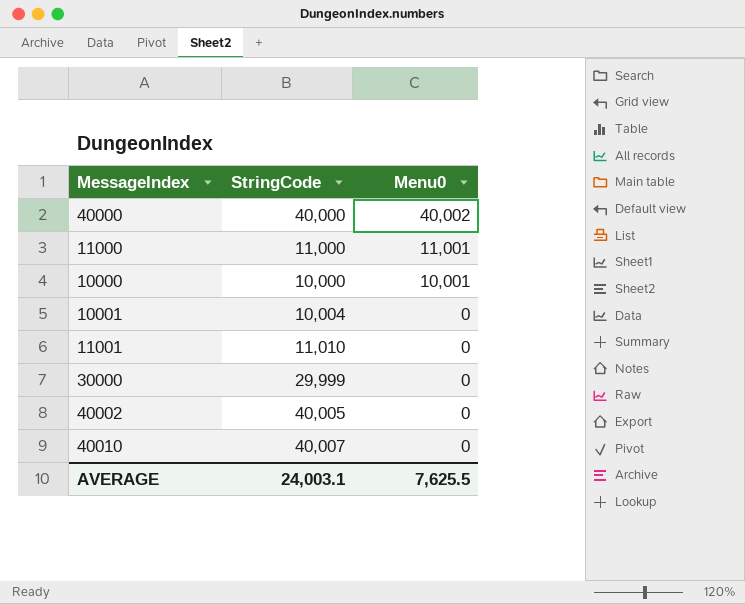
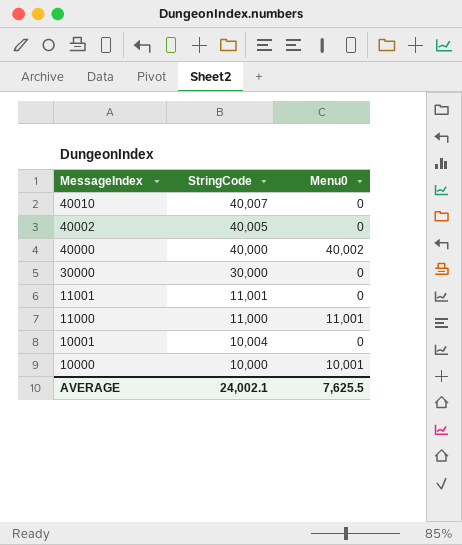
row order: Menu0 descending -> MessageIndex descending
30000 | StringCode: 29,999 -> 30,000
11001 | StringCode: 11,010 -> 11,001
AVERAGE | StringCode: 24,003.1 -> 24,002.1

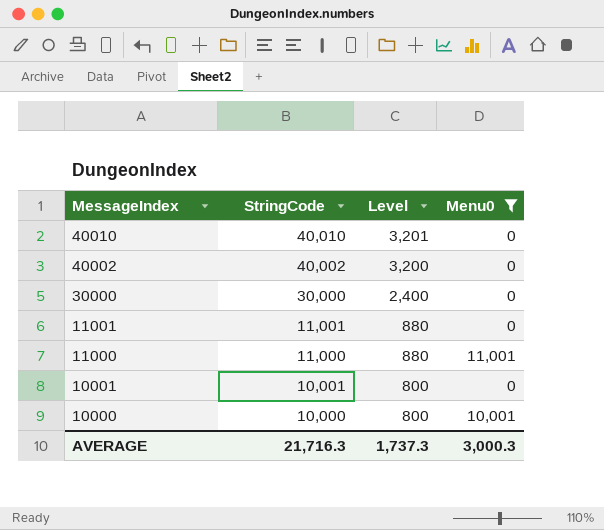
filter: none -> Menu0 != 40,002
column Level | formula: none -> [StringCode] * 0.08
40010 | StringCode: 40,007 -> 40,010
40002 | StringCode: 40,005 -> 40,002
10001 | StringCode: 10,004 -> 10,001
AVERAGE | StringCode: 24,002.1 -> 21,716.3
AVERAGE | Menu0: 7,625.5 -> 3,000.3

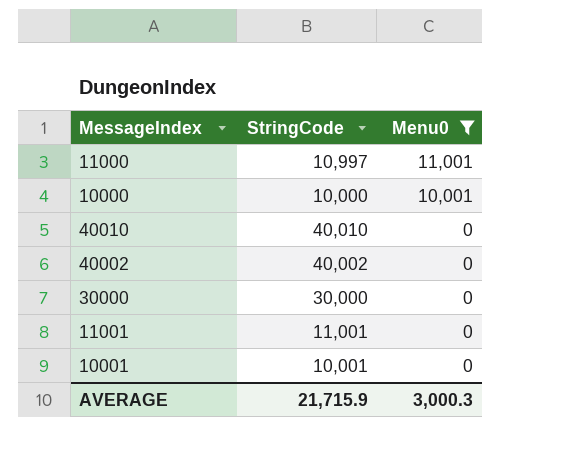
row order: MessageIndex descending -> Menu0 descending
column Level | formula: [StringCode] * 0.08 -> none
11000 | StringCode: 11,000 -> 10,997
AVERAGE | StringCode: 21,716.3 -> 21,715.9

